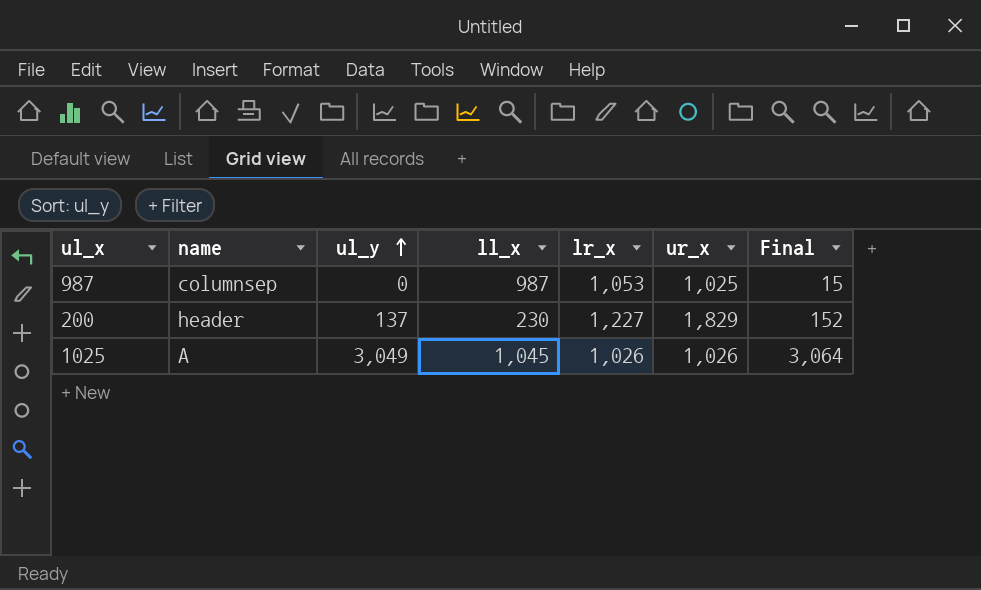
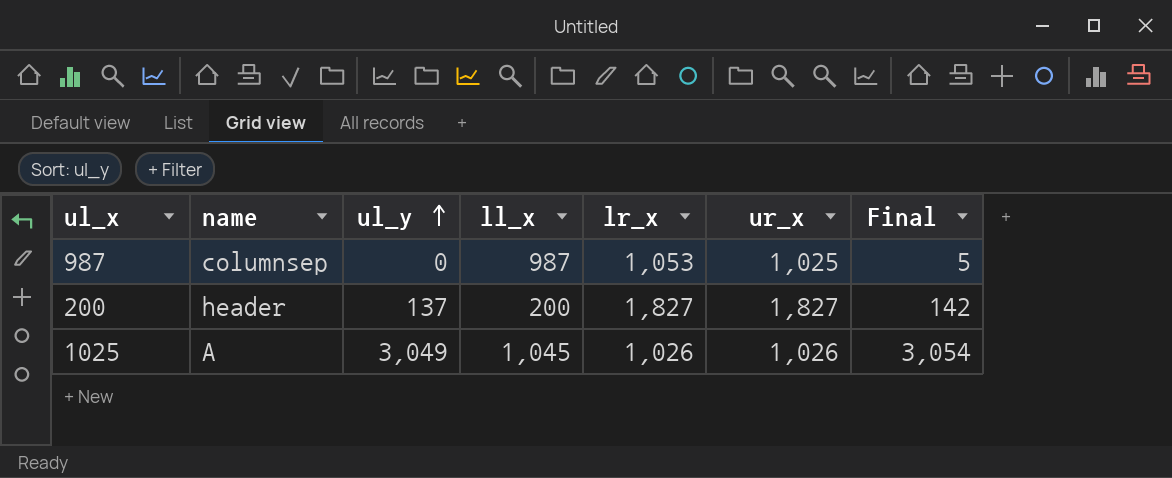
column Final | formula: [ul_y] + 15 -> [ul_y] + 5
200 | ll_x: 230 -> 200
200 | lr_x: 1,227 -> 1,827
200 | ur_x: 1,829 -> 1,827

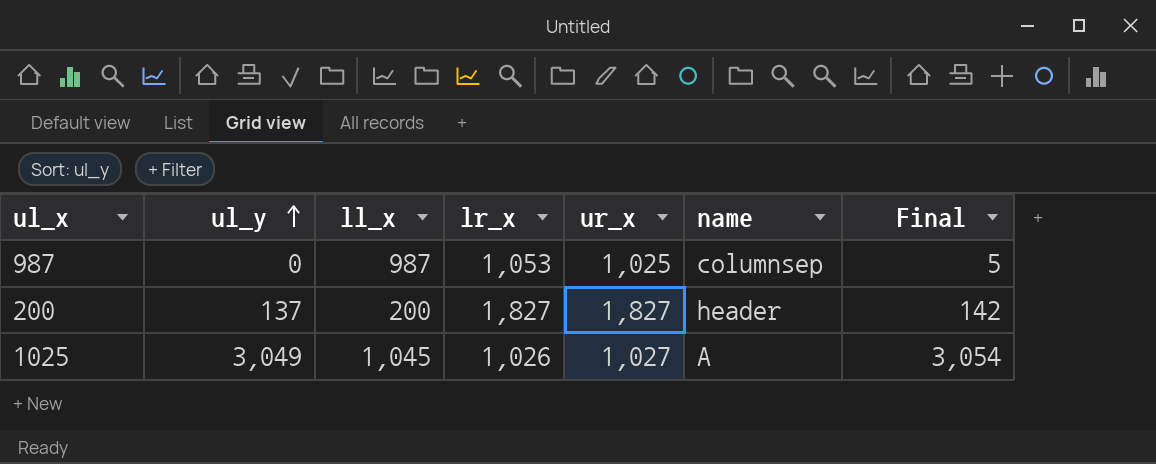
column name | position: 2 -> 6
1025 | ur_x: 1,026 -> 1,027

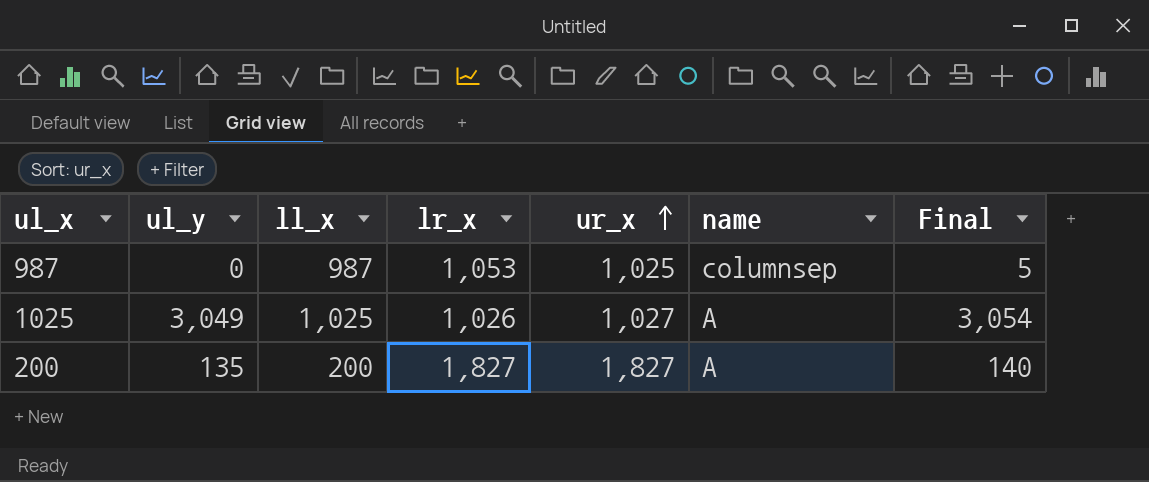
row order: ul_y ascending -> ur_x ascending
1025 | ll_x: 1,045 -> 1,025
200 | ul_y: 137 -> 135
200 | name: header -> A
200 | Final: 142 -> 140

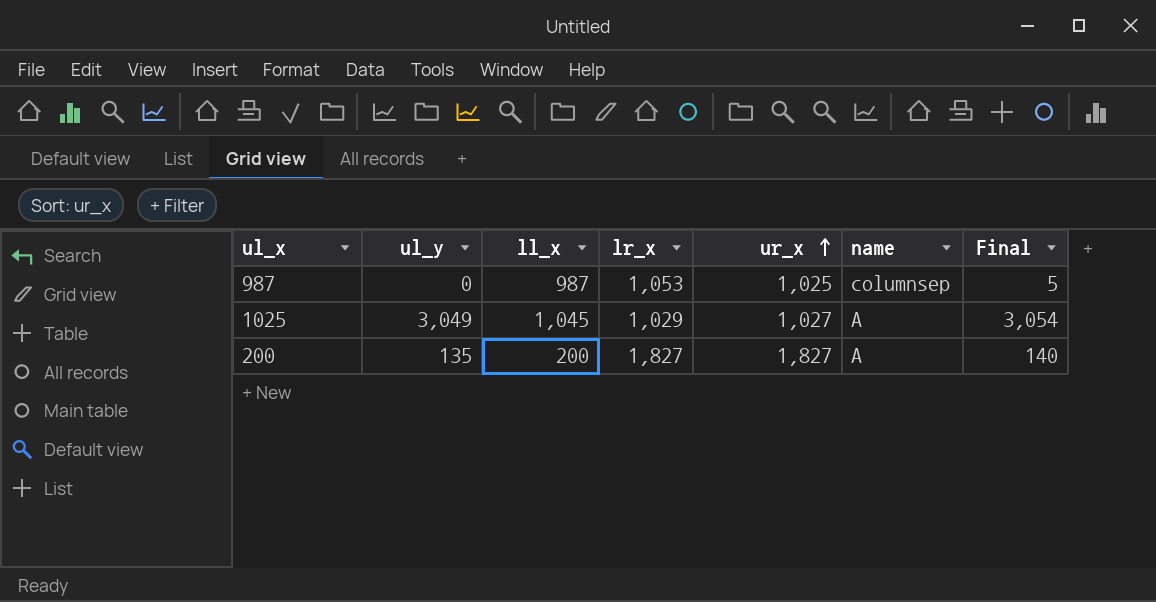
1025 | ll_x: 1,025 -> 1,045
1025 | lr_x: 1,026 -> 1,029

